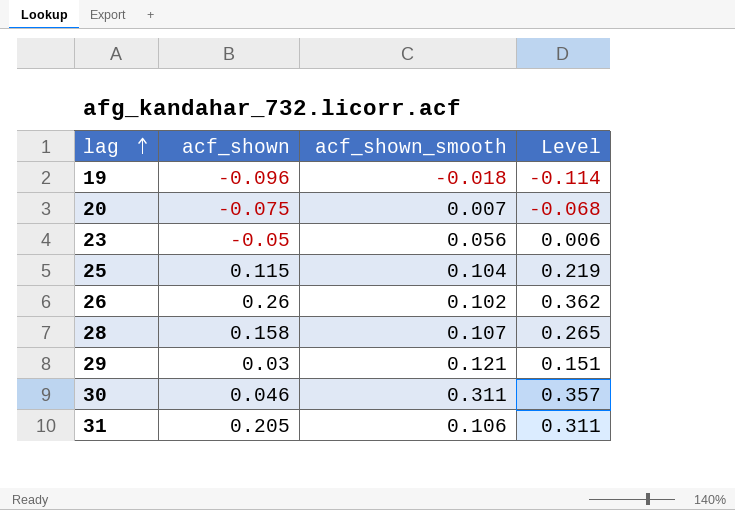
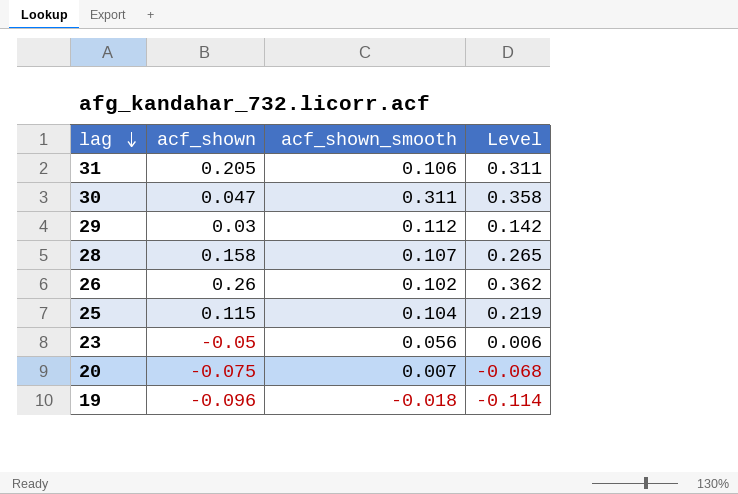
row order: lag ascending -> lag descending
30 | acf_shown: 0.046 -> 0.047
30 | Level: 0.357 -> 0.358
29 | acf_shown_smooth: 0.121 -> 0.112
29 | Level: 0.151 -> 0.142

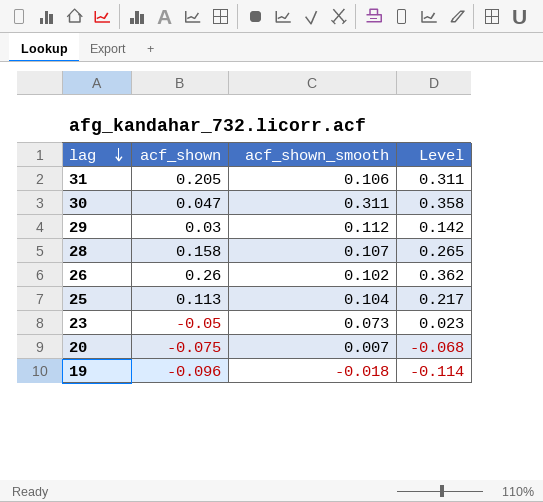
25 | acf_shown: 0.115 -> 0.113
25 | Level: 0.219 -> 0.217
23 | acf_shown_smooth: 0.056 -> 0.073
23 | Level: 0.006 -> 0.023

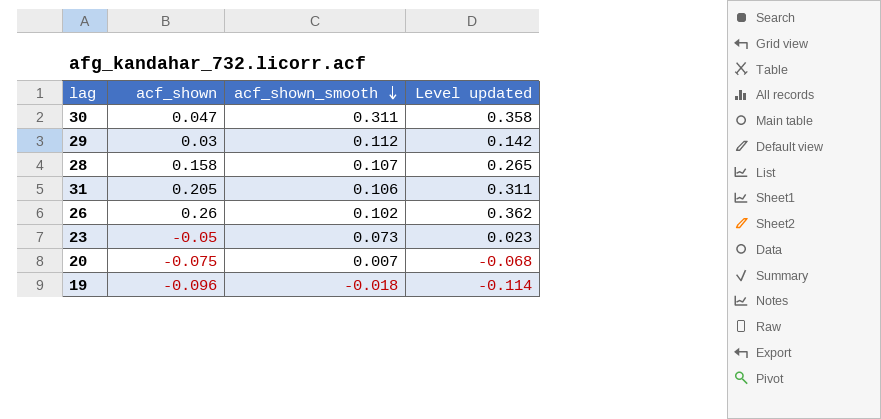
row order: lag descending -> acf_shown_smooth descending
column name: Level -> Level updated
row 25: 0.113 | 0.104 | 0.217 -> none

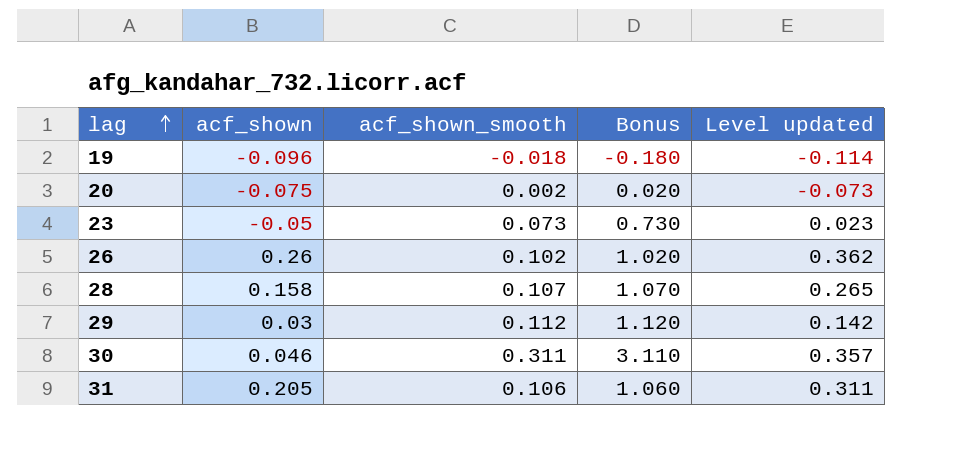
row order: acf_shown_smooth descending -> lag ascending
column Bonus | formula: none -> [acf_shown_smooth] * 10
20 | acf_shown_smooth: 0.007 -> 0.002
20 | Level updated: -0.068 -> -0.073
30 | acf_shown: 0.047 -> 0.046
30 | Level updated: 0.358 -> 0.357

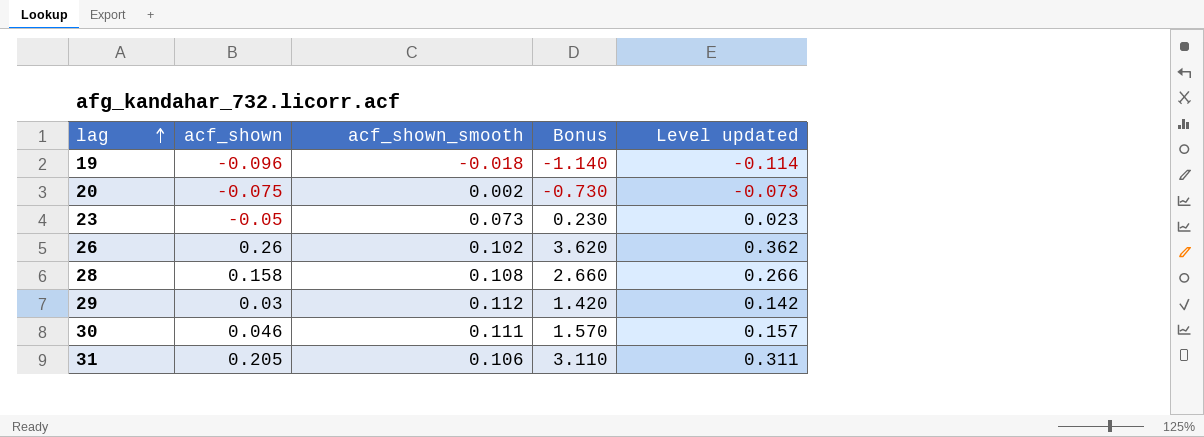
column Bonus | formula: [acf_shown_smooth] * 10 -> [Level updated] * 10
28 | acf_shown_smooth: 0.107 -> 0.108
28 | Level updated: 0.265 -> 0.266
30 | acf_shown_smooth: 0.311 -> 0.111
30 | Level updated: 0.357 -> 0.157

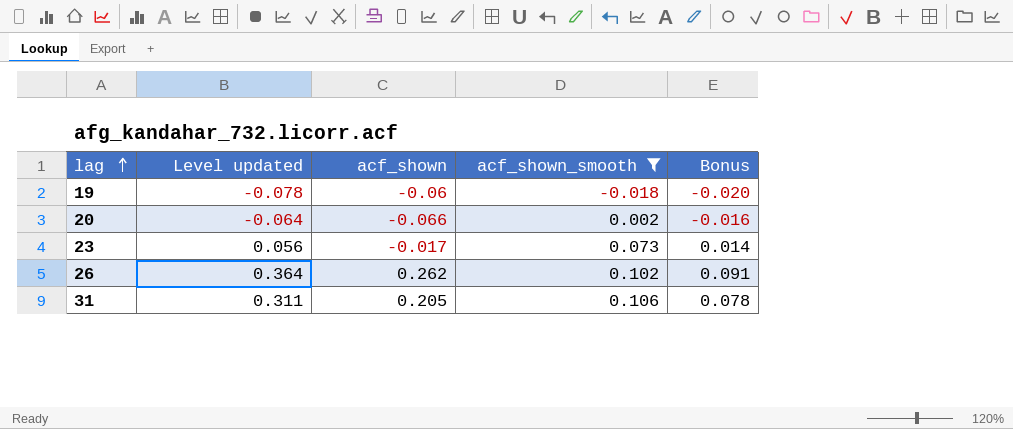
filter: none -> acf_shown_smooth <= 0.106
column Level updated | position: 5 -> 2
column Bonus | formula: [Level updated] * 10 -> [Level updated] * 0.25
19 | Level updated: -0.114 -> -0.078
19 | acf_shown: -0.096 -> -0.06
20 | Level updated: -0.073 -> -0.064
20 | acf_shown: -0.075 -> -0.066
23 | Level updated: 0.023 -> 0.056
23 | acf_shown: -0.05 -> -0.017
26 | Level updated: 0.362 -> 0.364
26 | acf_shown: 0.26 -> 0.262

